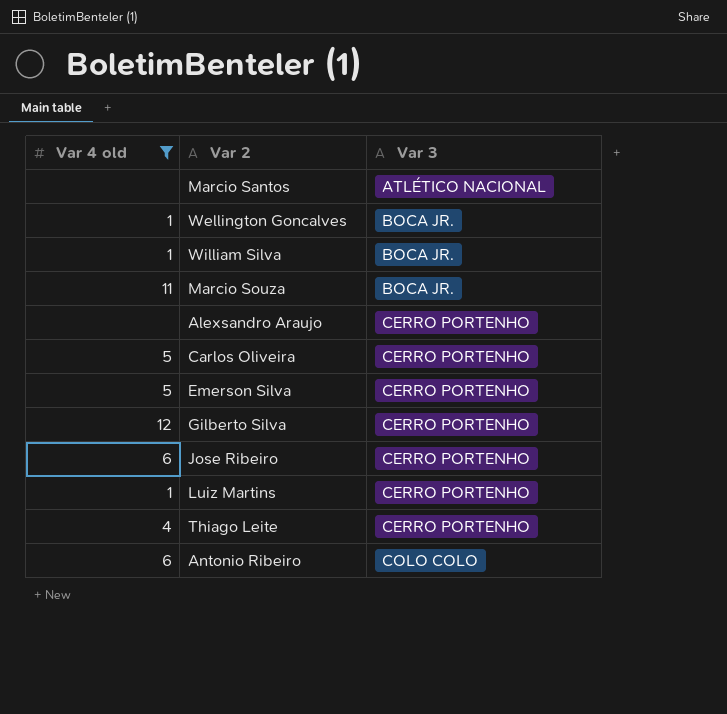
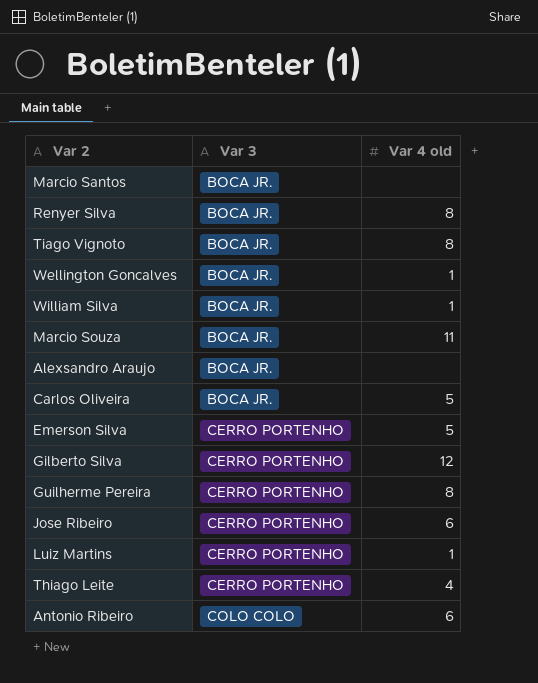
filter: Var 4 old != 8 -> none
column Var 4 old | position: 1 -> 3
Marcio Santos | Var 3: ATLÉTICO NACIONAL -> BOCA JR.
Alexsandro Araujo | Var 3: CERRO PORTENHO -> BOCA JR.
Carlos Oliveira | Var 3: CERRO PORTENHO -> BOCA JR.

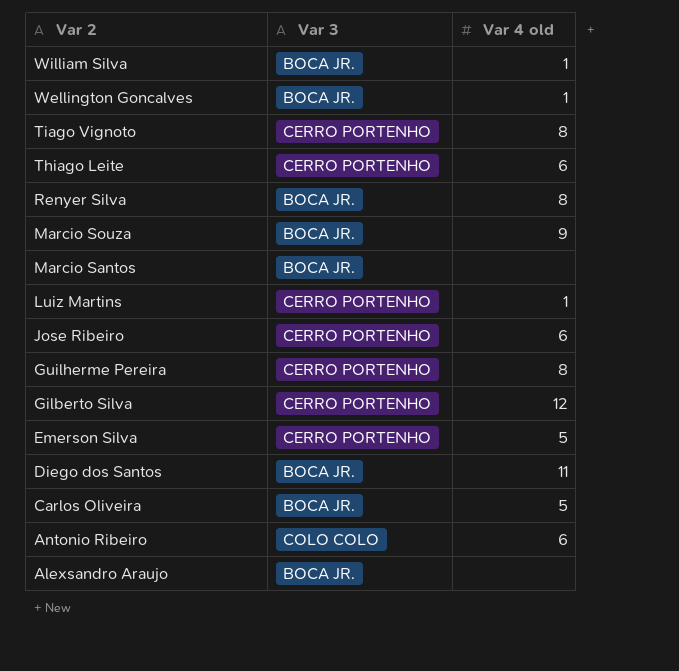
row order: Var 3 ascending -> Var 2 descending
Tiago Vignoto | Var 3: BOCA JR. -> CERRO PORTENHO
Thiago Leite | Var 4 old: 4 -> 6
Marcio Souza | Var 4 old: 11 -> 9
row Diego dos Santos: none -> BOCA JR. | 11

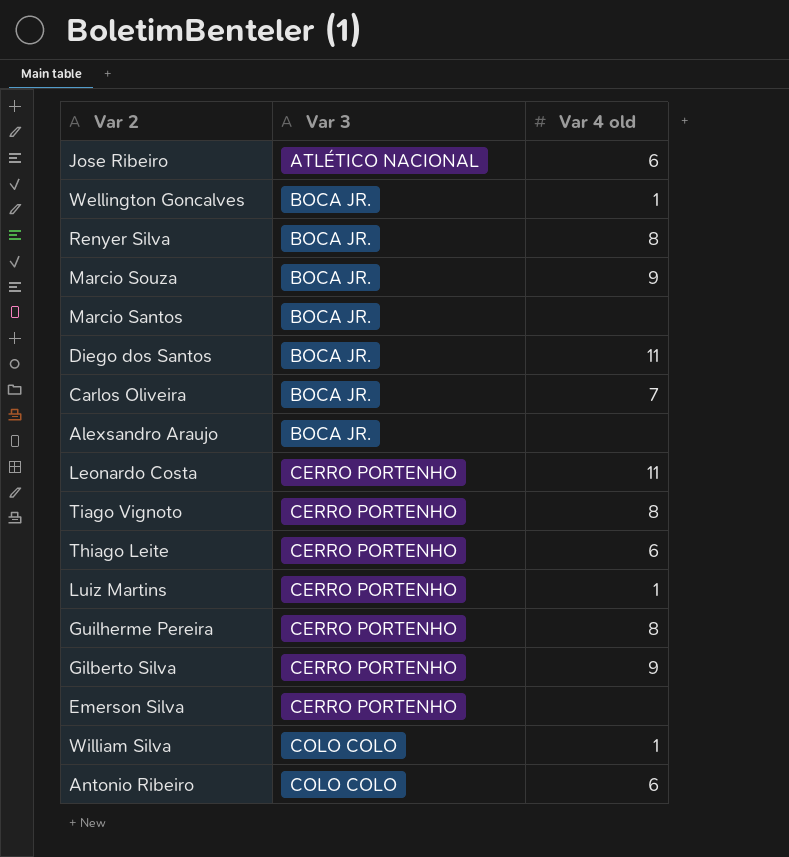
row order: Var 2 descending -> Var 3 ascending
Jose Ribeiro | Var 3: CERRO PORTENHO -> ATLÉTICO NACIONAL
Carlos Oliveira | Var 4 old: 5 -> 7
row Leonardo Costa: none -> CERRO PORTENHO | 11
Gilberto Silva | Var 4 old: 12 -> 9
Emerson Silva | Var 4 old: 5 -> none
William Silva | Var 3: BOCA JR. -> COLO COLO

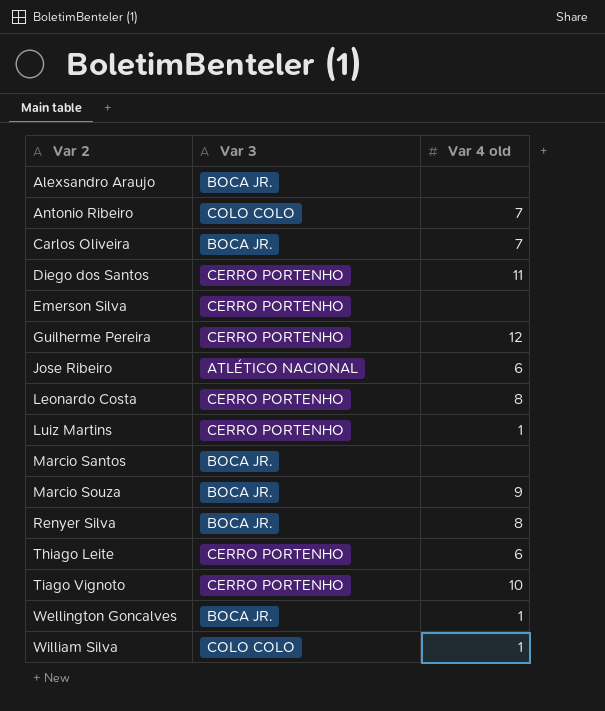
row order: Var 3 ascending -> Var 2 ascending
row Gilberto Silva: CERRO PORTENHO | 9 -> none
Antonio Ribeiro | Var 4 old: 6 -> 7
Diego dos Santos | Var 3: BOCA JR. -> CERRO PORTENHO
Guilherme Pereira | Var 4 old: 8 -> 12
Leonardo Costa | Var 4 old: 11 -> 8
Tiago Vignoto | Var 4 old: 8 -> 10

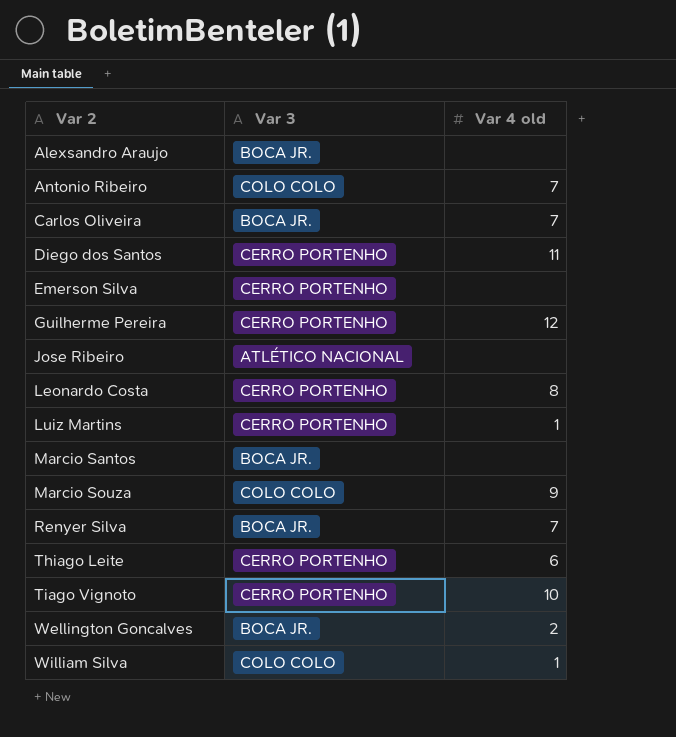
Jose Ribeiro | Var 4 old: 6 -> none
Marcio Souza | Var 3: BOCA JR. -> COLO COLO
Renyer Silva | Var 4 old: 8 -> 7
Wellington Goncalves | Var 4 old: 1 -> 2

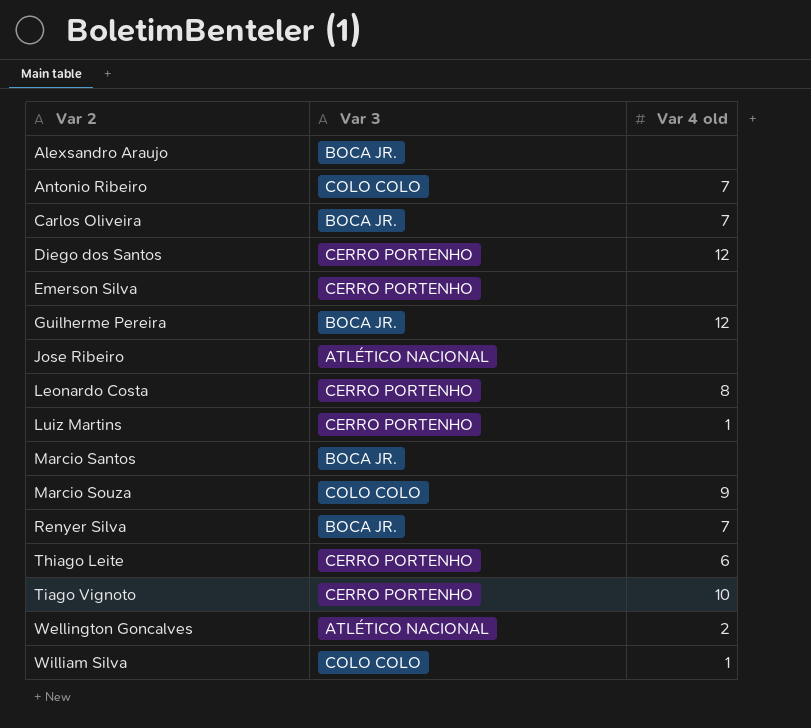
Diego dos Santos | Var 4 old: 11 -> 12
Guilherme Pereira | Var 3: CERRO PORTENHO -> BOCA JR.
Wellington Goncalves | Var 3: BOCA JR. -> ATLÉTICO NACIONAL

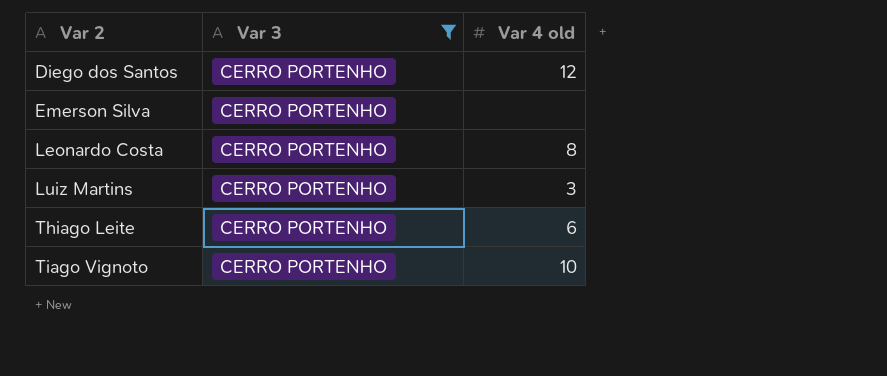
filter: none -> Var 3 = CERRO PORTENHO
Luiz Martins | Var 4 old: 1 -> 3

